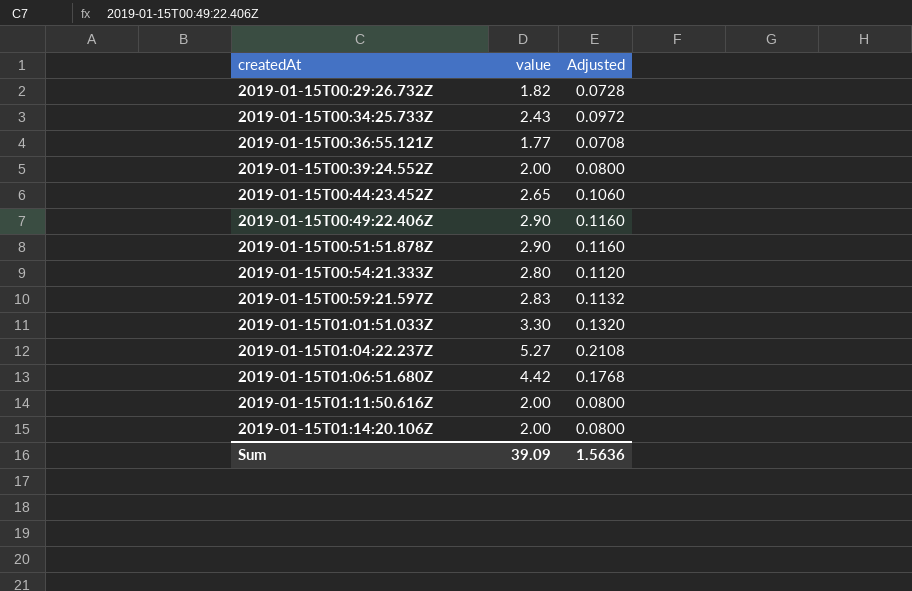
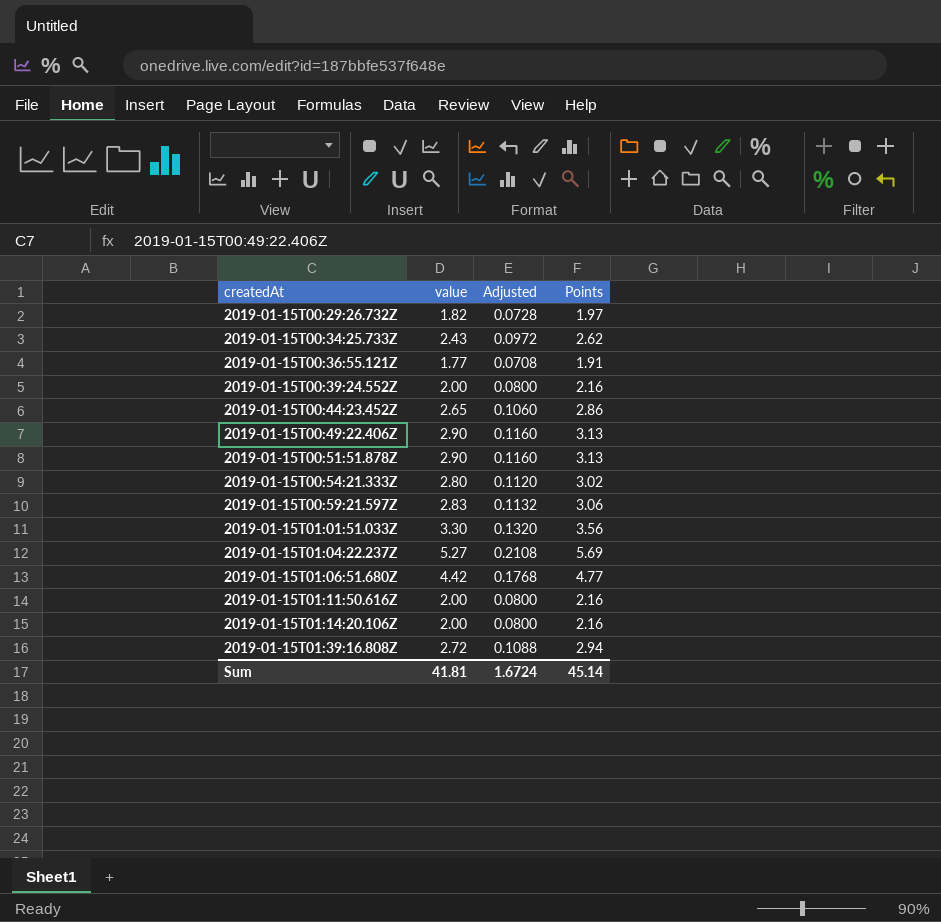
column Points | formula: none -> [value] * 1.08
row 2019-01-15T01:39:16.808Z: none -> 2.72 | 0.1088 | 2.94
Sum | value: 39.09 -> 41.81
Sum | Adjusted: 1.5636 -> 1.6724

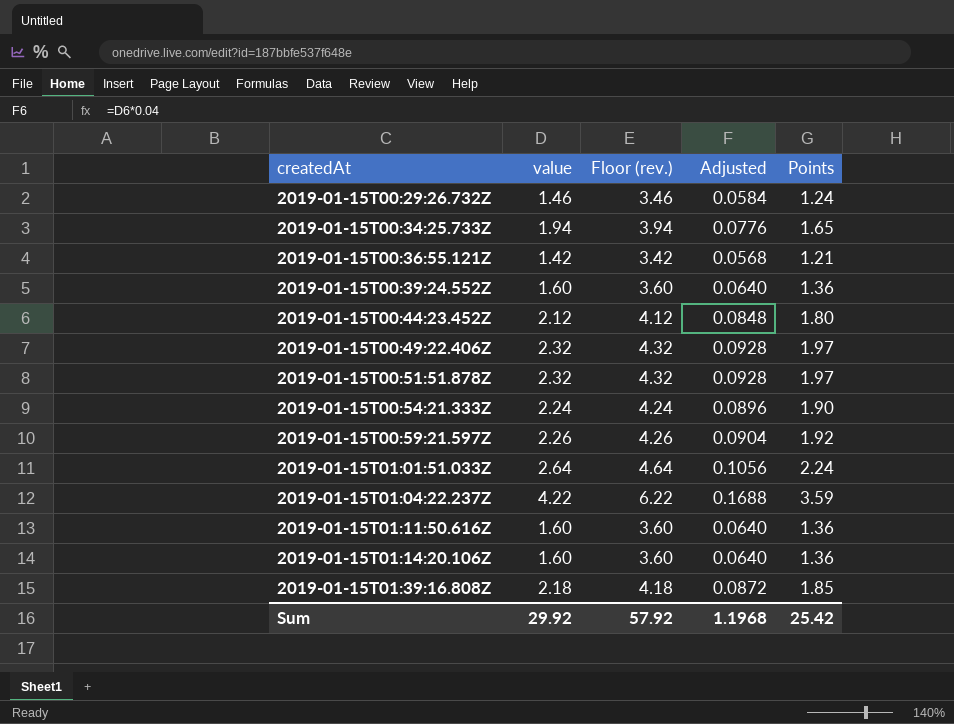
column Floor (rev.) | formula: none -> [value] + 2
column Points | formula: [value] * 1.08 -> [value] * 0.85
row 2019-01-15T01:06:51.680Z: 4.42 | 0.1768 | 4.77 -> none
2019-01-15T00:29:26.732Z | value: 1.82 -> 1.46
2019-01-15T00:29:26.732Z | Adjusted: 0.0728 -> 0.0584
2019-01-15T00:34:25.733Z | value: 2.43 -> 1.94
2019-01-15T00:34:25.733Z | Adjusted: 0.0972 -> 0.0776
2019-01-15T00:36:55.121Z | value: 1.77 -> 1.42
2019-01-15T00:36:55.121Z | Adjusted: 0.0708 -> 0.0568
2019-01-15T00:39:24.552Z | value: 2.00 -> 1.60
2019-01-15T00:39:24.552Z | Adjusted: 0.0800 -> 0.0640
2019-01-15T00:44:23.452Z | value: 2.65 -> 2.12
2019-01-15T00:44:23.452Z | Adjusted: 0.1060 -> 0.0848
2019-01-15T00:49:22.406Z | value: 2.90 -> 2.32
2019-01-15T00:49:22.406Z | Adjusted: 0.1160 -> 0.0928
2019-01-15T00:51:51.878Z | value: 2.90 -> 2.32
2019-01-15T00:51:51.878Z | Adjusted: 0.1160 -> 0.0928
2019-01-15T00:54:21.333Z | value: 2.80 -> 2.24
2019-01-15T00:54:21.333Z | Adjusted: 0.1120 -> 0.0896
2019-01-15T00:59:21.597Z | value: 2.83 -> 2.26
2019-01-15T00:59:21.597Z | Adjusted: 0.1132 -> 0.0904
2019-01-15T01:01:51.033Z | value: 3.30 -> 2.64
2019-01-15T01:01:51.033Z | Adjusted: 0.1320 -> 0.1056
2019-01-15T01:04:22.237Z | value: 5.27 -> 4.22
2019-01-15T01:04:22.237Z | Adjusted: 0.2108 -> 0.1688
2019-01-15T01:11:50.616Z | value: 2.00 -> 1.60
2019-01-15T01:11:50.616Z | Adjusted: 0.0800 -> 0.0640
2019-01-15T01:14:20.106Z | value: 2.00 -> 1.60
2019-01-15T01:14:20.106Z | Adjusted: 0.0800 -> 0.0640
2019-01-15T01:39:16.808Z | value: 2.72 -> 2.18
2019-01-15T01:39:16.808Z | Adjusted: 0.1088 -> 0.0872
Sum | value: 41.81 -> 29.92
Sum | Adjusted: 1.6724 -> 1.1968
Sum | Points: 45.14 -> 25.42

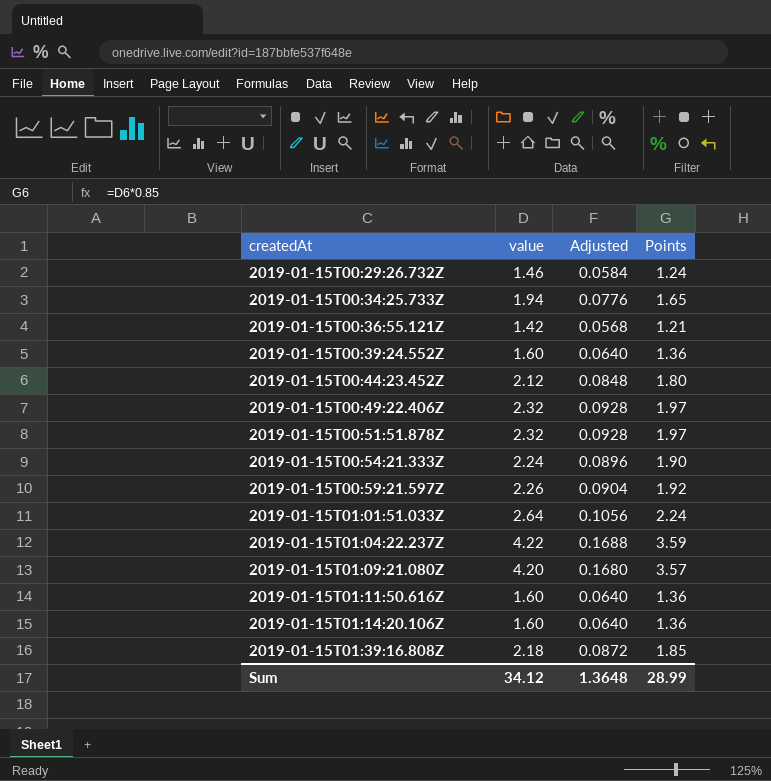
column Floor (rev.) | formula: [value] + 2 -> none
row 2019-01-15T01:09:21.080Z: none -> 4.20 | 0.1680 | 3.57
Sum | value: 29.92 -> 34.12
Sum | Adjusted: 1.1968 -> 1.3648
Sum | Points: 25.42 -> 28.99

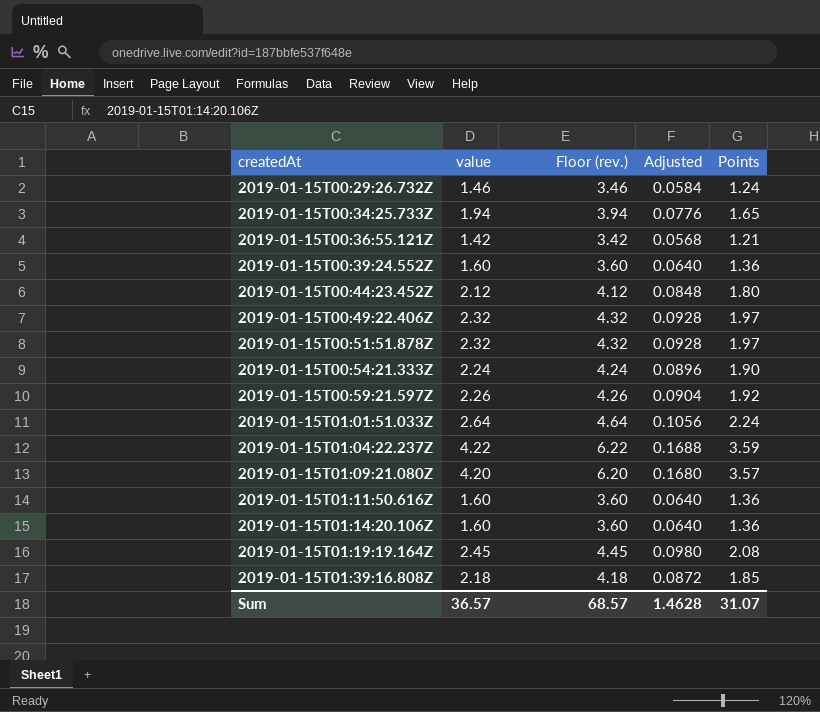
column Floor (rev.) | formula: none -> [value] + 2
row 2019-01-15T01:19:19.164Z: none -> 2.45 | 4.45 | 0.0980 | 2.08
Sum | value: 34.12 -> 36.57
Sum | Adjusted: 1.3648 -> 1.4628
Sum | Points: 28.99 -> 31.07

